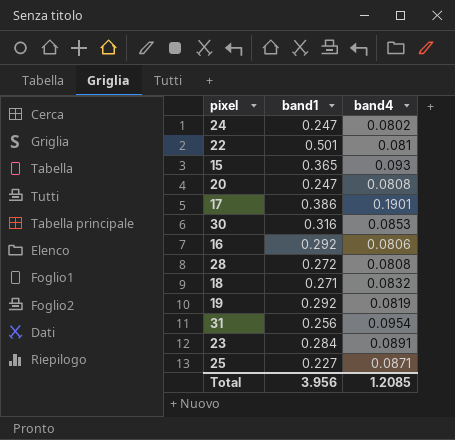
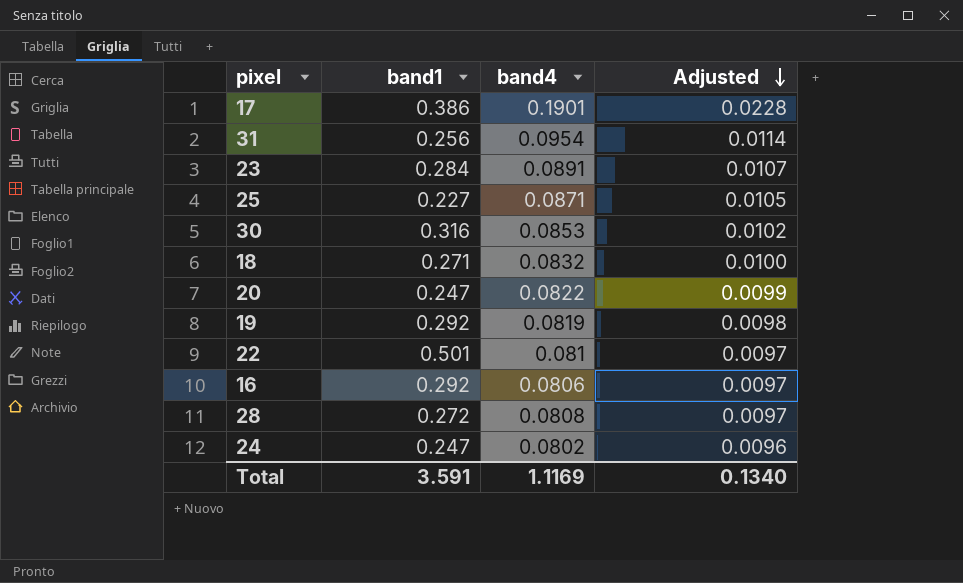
row order: none -> Adjusted descending
column Adjusted | formula: none -> [band4] * 0.12
row 15: 0.365 | 0.093 -> none
20 | band4: 0.0808 -> 0.0822
Total | band1: 3.956 -> 3.591
Total | band4: 1.2085 -> 1.1169

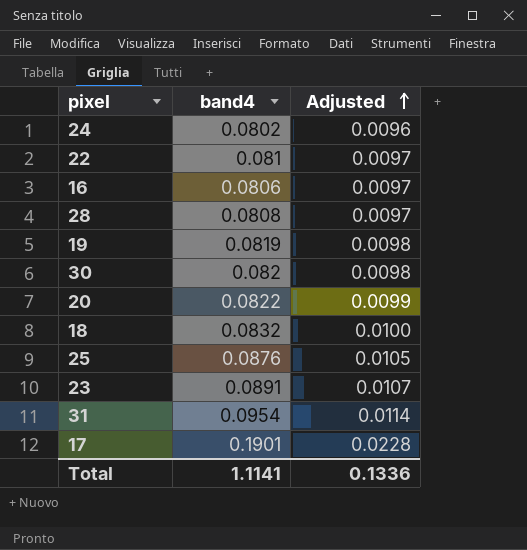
row order: Adjusted descending -> Adjusted ascending
column band1 | position: 2 -> none
30 | band4: 0.0853 -> 0.082
30 | Adjusted: 0.0102 -> 0.0098
25 | band4: 0.0871 -> 0.0876
Total | band4: 1.1169 -> 1.1141
Total | Adjusted: 0.1340 -> 0.1336

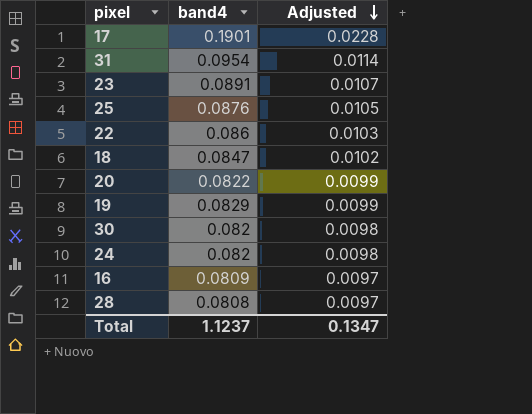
row order: Adjusted ascending -> Adjusted descending
22 | band4: 0.081 -> 0.086
22 | Adjusted: 0.0097 -> 0.0103
18 | band4: 0.0832 -> 0.0847
18 | Adjusted: 0.0100 -> 0.0102
19 | band4: 0.0819 -> 0.0829
19 | Adjusted: 0.0098 -> 0.0099
24 | band4: 0.0802 -> 0.082
24 | Adjusted: 0.0096 -> 0.0098
16 | band4: 0.0806 -> 0.0809
Total | band4: 1.1141 -> 1.1237
Total | Adjusted: 0.1336 -> 0.1347

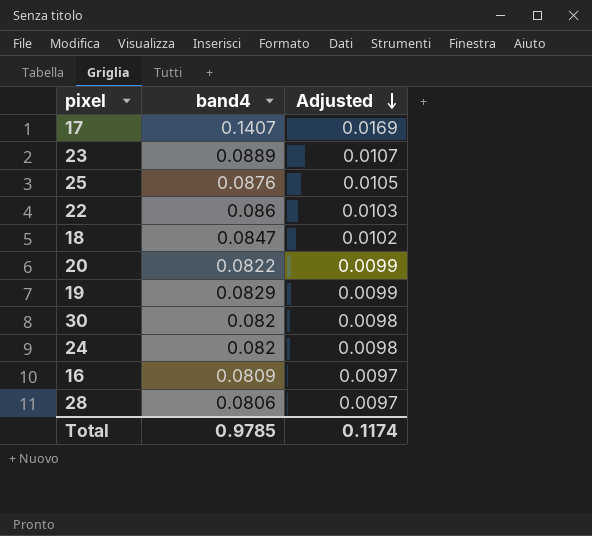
row 31: 0.0954 | 0.0114 -> none
17 | band4: 0.1901 -> 0.1407
17 | Adjusted: 0.0228 -> 0.0169
23 | band4: 0.0891 -> 0.0889
28 | band4: 0.0808 -> 0.0806
Total | band4: 1.1237 -> 0.9785
Total | Adjusted: 0.1347 -> 0.1174

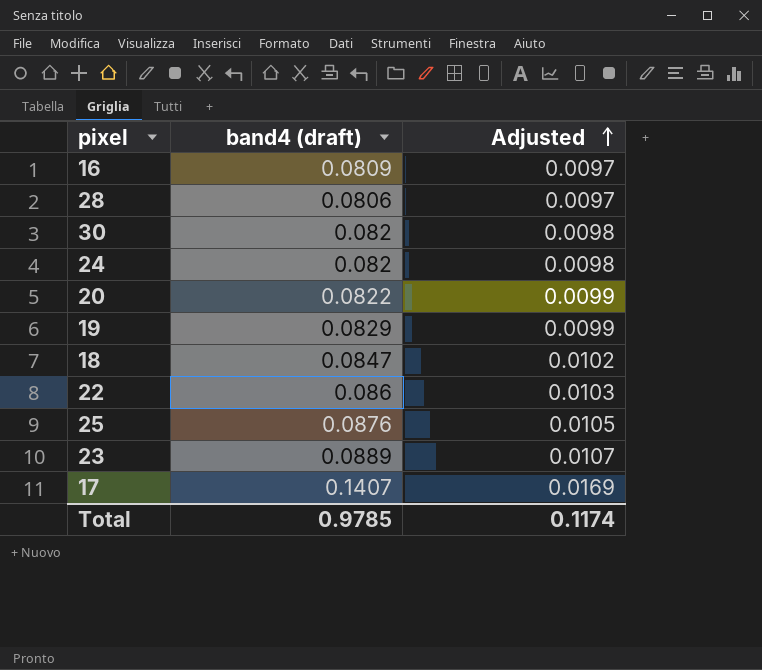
row order: Adjusted descending -> Adjusted ascending
column name: band4 -> band4 (draft)

